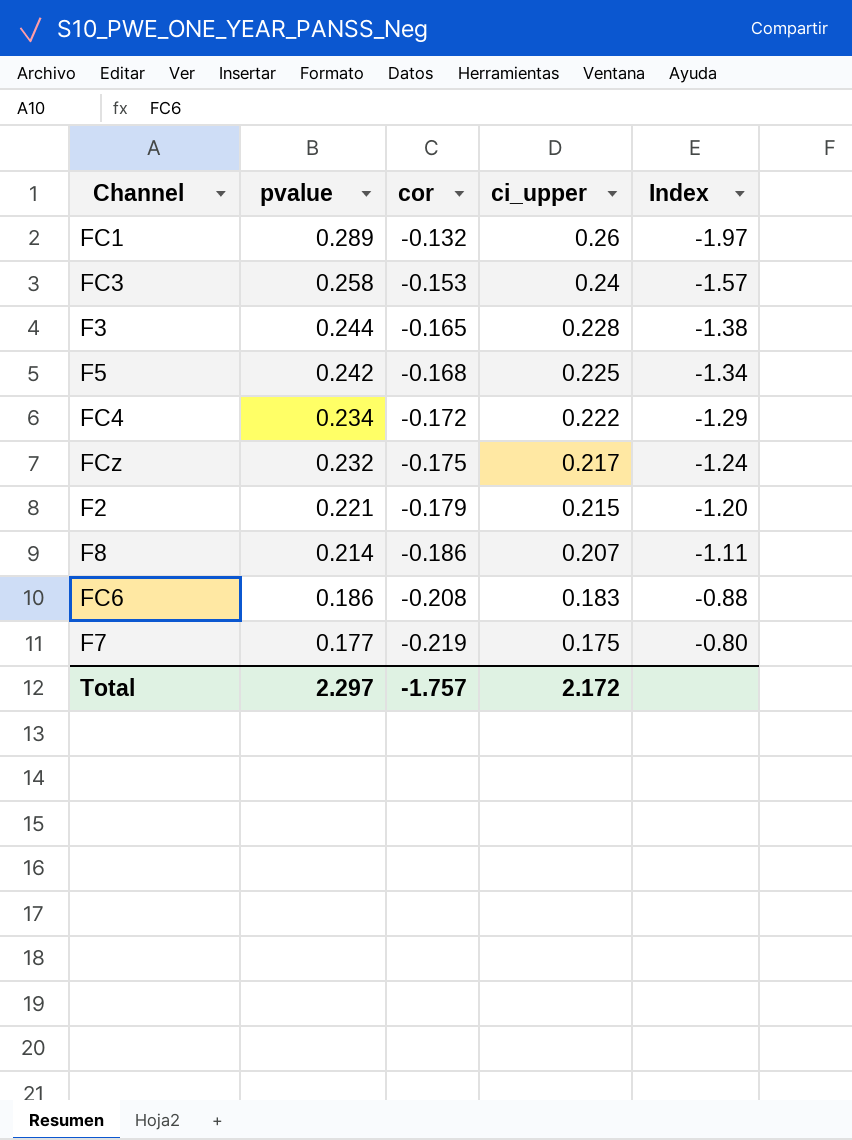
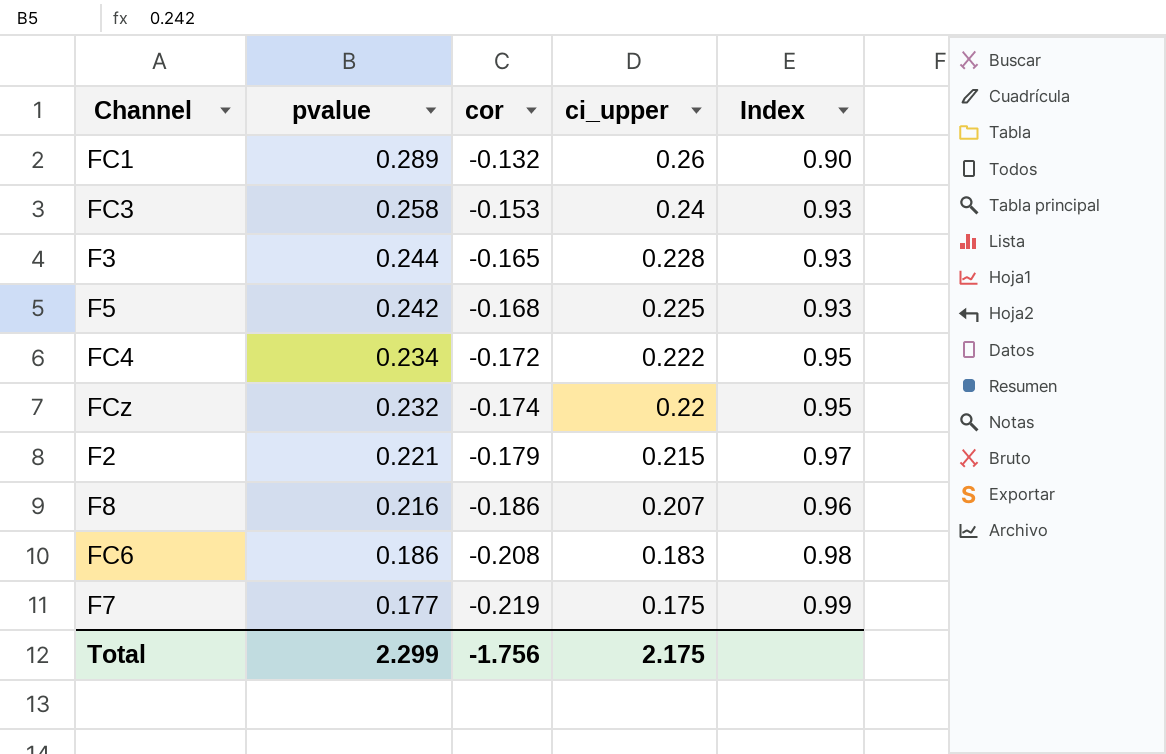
column Index | formula: [ci_upper] / [cor] -> [ci_upper] / [pvalue]
FCz | cor: -0.175 -> -0.174
FCz | ci_upper: 0.217 -> 0.22
F8 | pvalue: 0.214 -> 0.216
Total | pvalue: 2.297 -> 2.299
Total | cor: -1.757 -> -1.756
Total | ci_upper: 2.172 -> 2.175

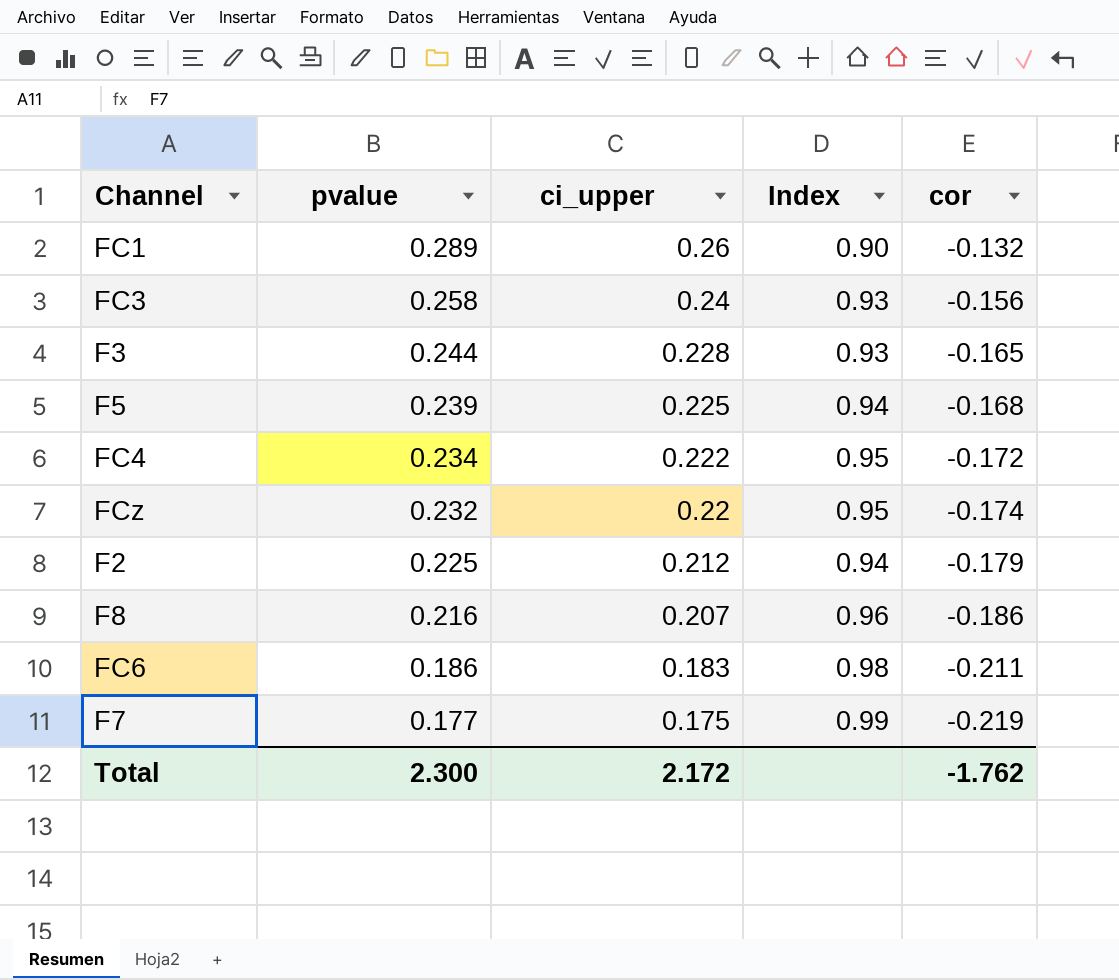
column cor | position: 3 -> 5
FC3 | cor: -0.153 -> -0.156
F5 | pvalue: 0.242 -> 0.239
F5 | Index: 0.93 -> 0.94
F2 | pvalue: 0.221 -> 0.225
F2 | ci_upper: 0.215 -> 0.212
F2 | Index: 0.97 -> 0.94
FC6 | cor: -0.208 -> -0.211
Total | pvalue: 2.299 -> 2.300
Total | ci_upper: 2.175 -> 2.172
Total | cor: -1.756 -> -1.762

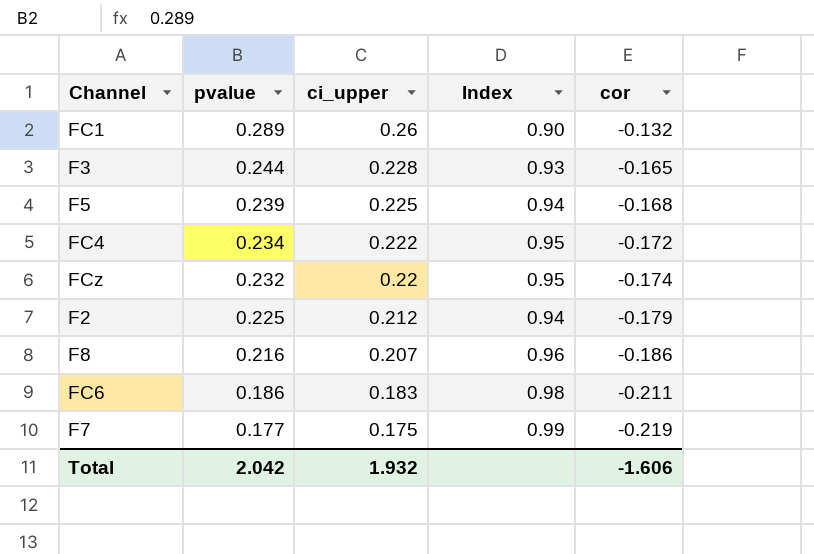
row FC3: 0.258 | 0.24 | 0.93 | -0.156 -> none
Total | pvalue: 2.300 -> 2.042
Total | ci_upper: 2.172 -> 1.932
Total | cor: -1.762 -> -1.606

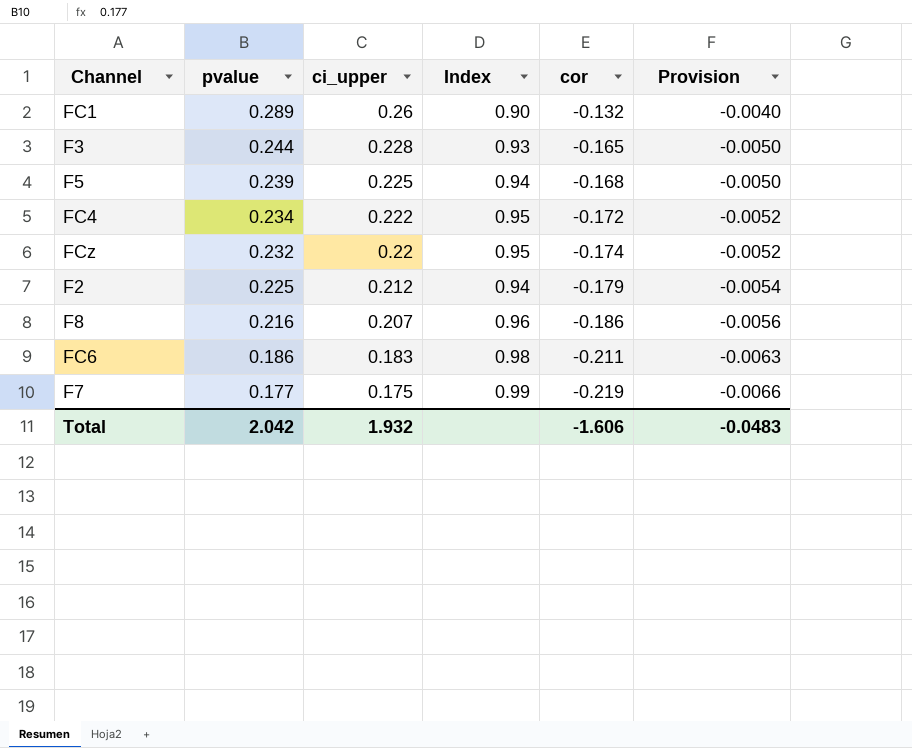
column Provision | formula: none -> [cor] * 0.03

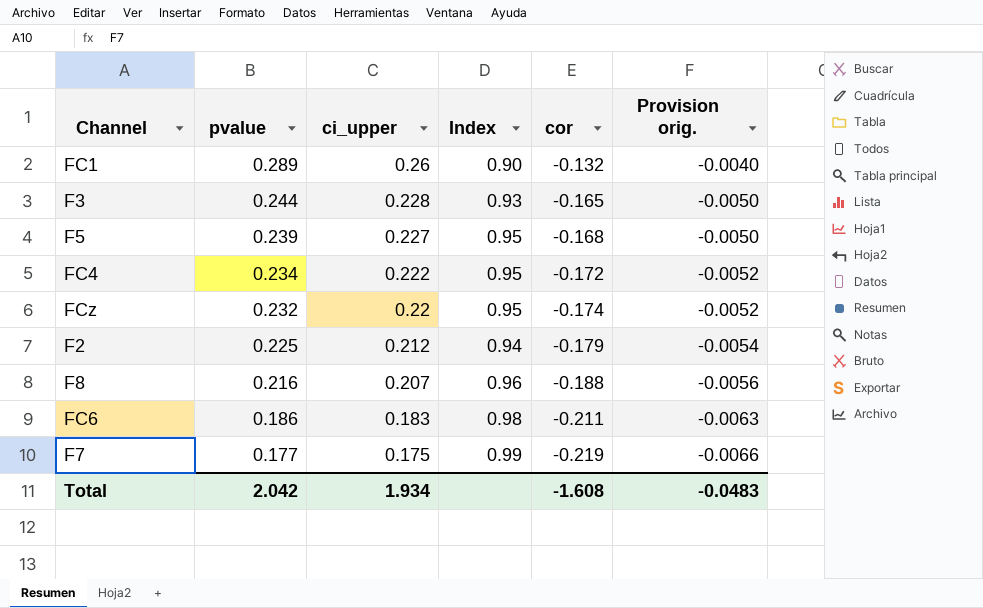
column name: Provision -> Provision orig.
F5 | ci_upper: 0.225 -> 0.227
F5 | Index: 0.94 -> 0.95
F8 | cor: -0.186 -> -0.188
Total | ci_upper: 1.932 -> 1.934
Total | cor: -1.606 -> -1.608

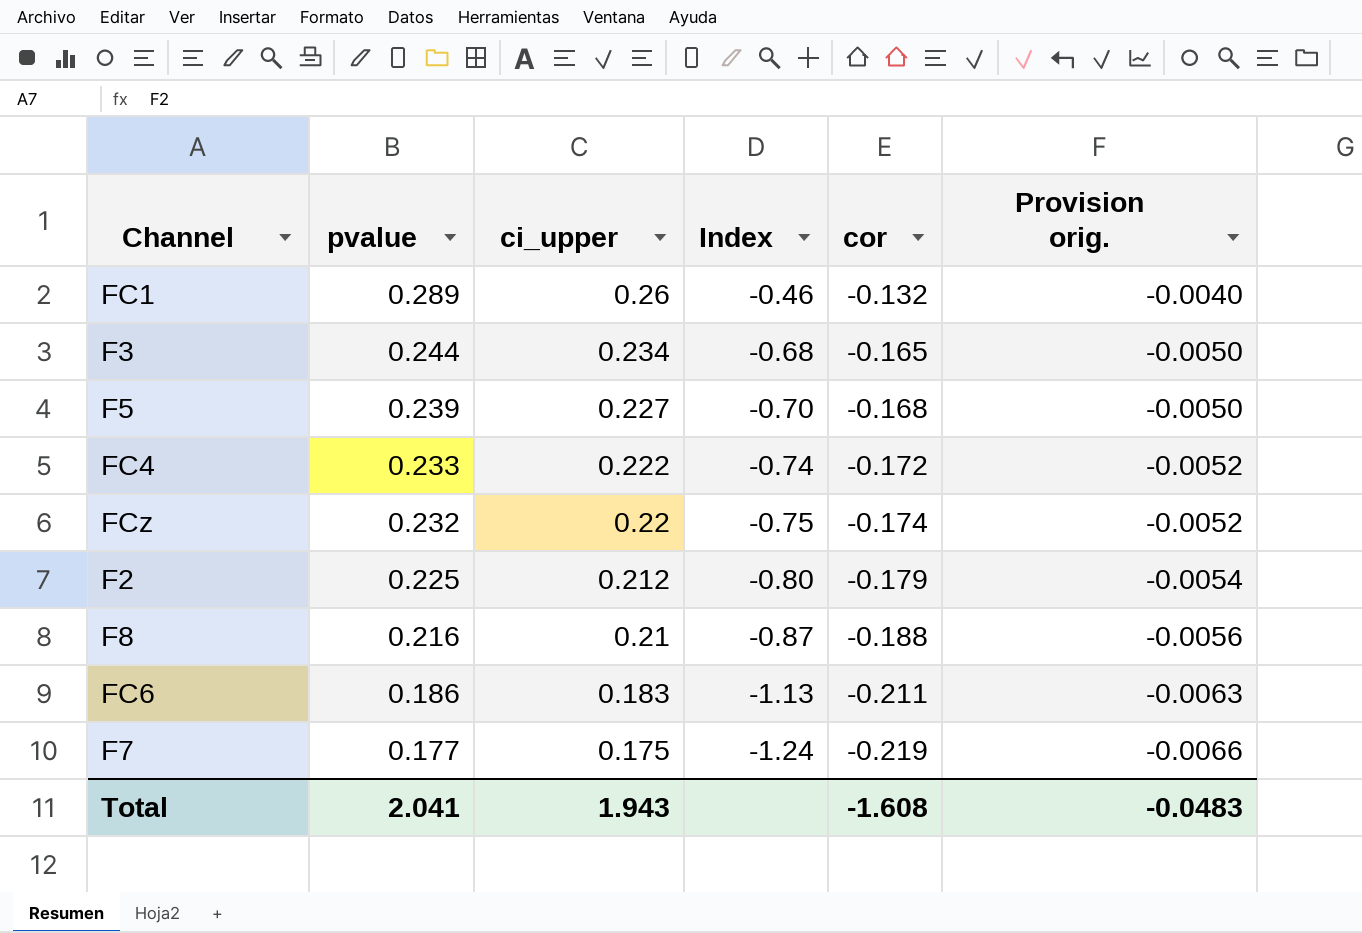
column Index | formula: [ci_upper] / [pvalue] -> [cor] / [pvalue]
F3 | ci_upper: 0.228 -> 0.234
FC4 | pvalue: 0.234 -> 0.233
F8 | ci_upper: 0.207 -> 0.21
Total | pvalue: 2.042 -> 2.041
Total | ci_upper: 1.934 -> 1.943

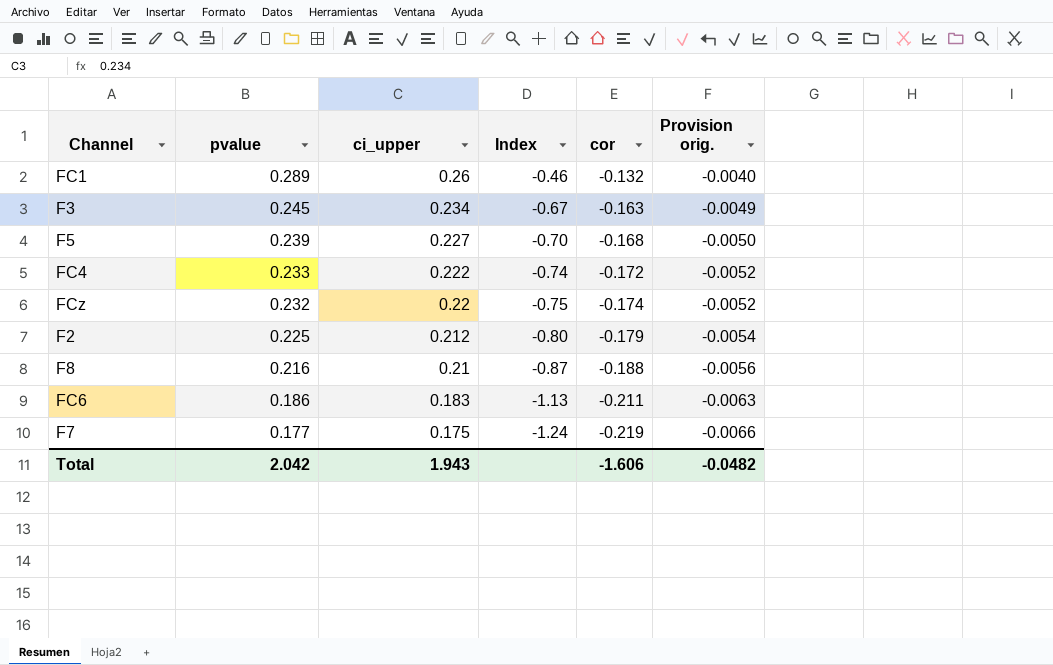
F3 | pvalue: 0.244 -> 0.245
F3 | Index: -0.68 -> -0.67
F3 | cor: -0.165 -> -0.163
F3 | Provision orig.: -0.0050 -> -0.0049
Total | pvalue: 2.041 -> 2.042
Total | cor: -1.608 -> -1.606
Total | Provision orig.: -0.0483 -> -0.0482

